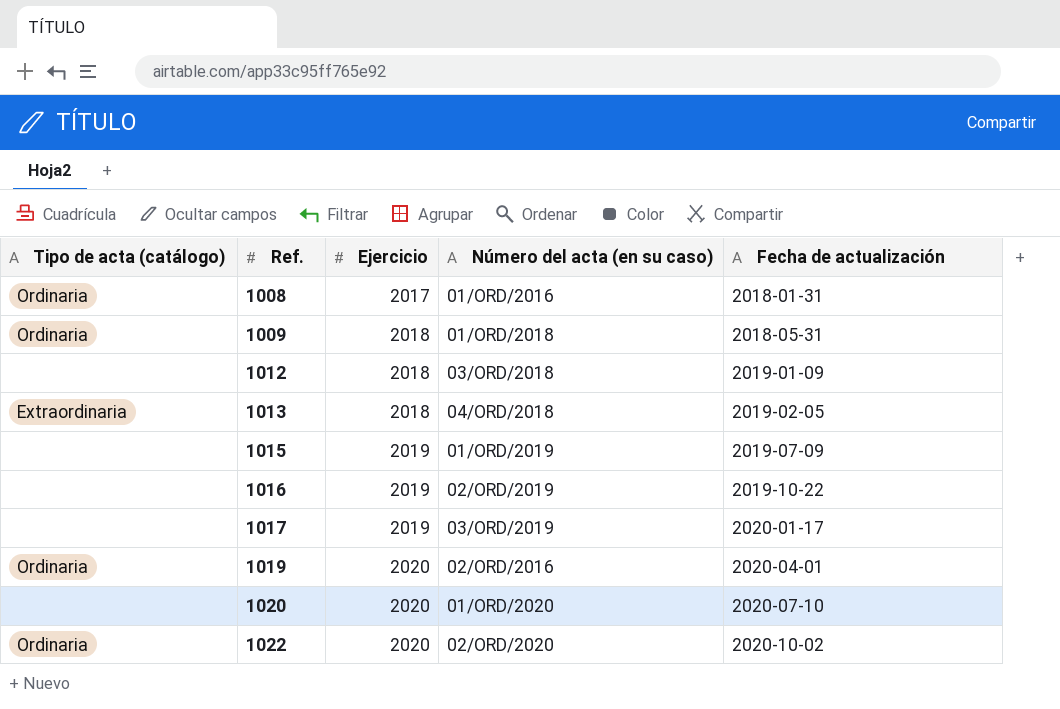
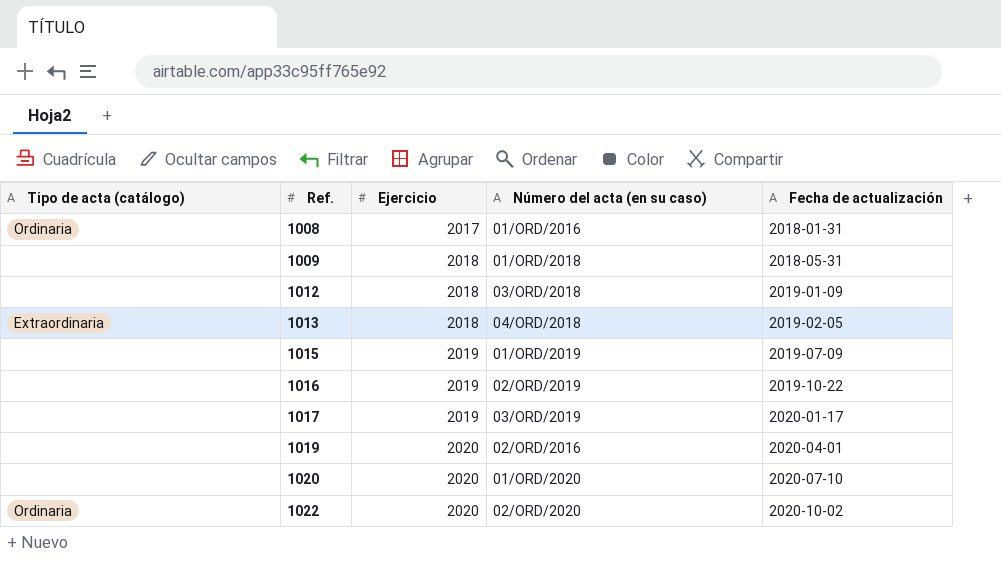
1009 | Tipo de acta (catálogo): Ordinaria -> none
1019 | Tipo de acta (catálogo): Ordinaria -> none

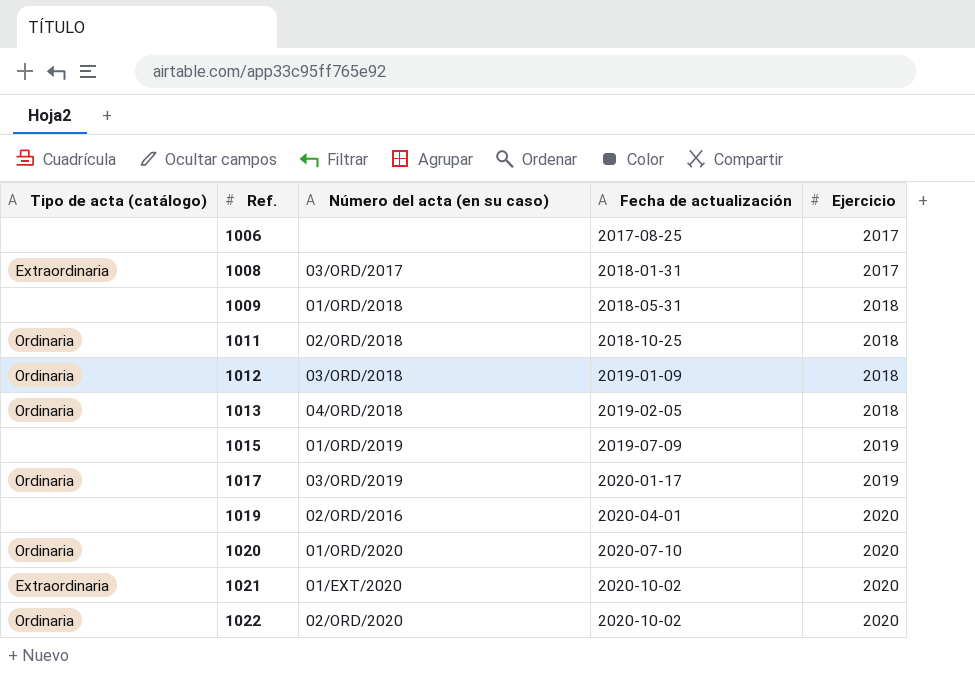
column Ejercicio | position: 3 -> 5
row 1016: none | 2019 | 02/ORD/2019 | 2019-10-22 -> none
row 1006: none -> none | none | 2017-08-25 | 2017
1008 | Tipo de acta (catálogo): Ordinaria -> Extraordinaria
1008 | Número del acta (en su caso): 01/ORD/2016 -> 03/ORD/2017
row 1011: none -> Ordinaria | 02/ORD/2018 | 2018-10-25 | 2018
1012 | Tipo de acta (catálogo): none -> Ordinaria
1013 | Tipo de acta (catálogo): Extraordinaria -> Ordinaria
1017 | Tipo de acta (catálogo): none -> Ordinaria
1020 | Tipo de acta (catálogo): none -> Ordinaria
row 1021: none -> Extraordinaria | 01/EXT/2020 | 2020-10-02 | 2020

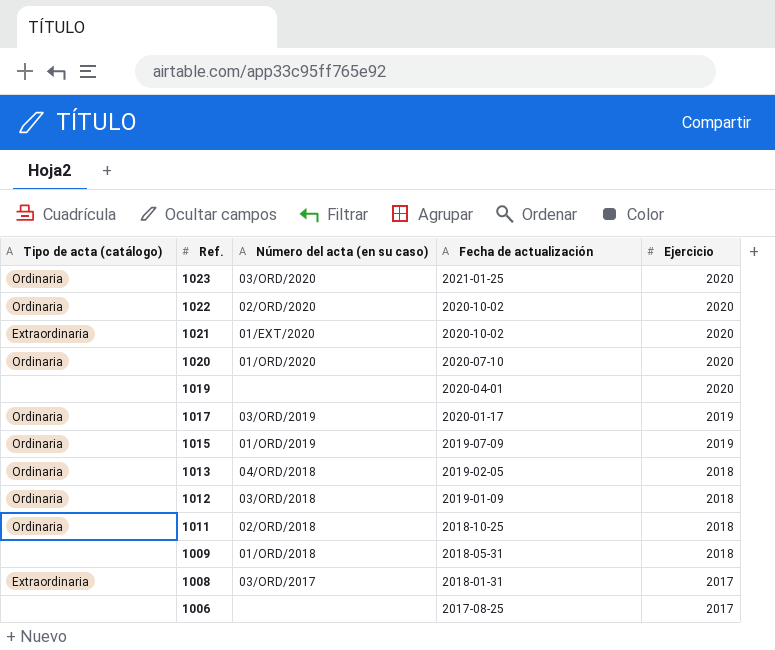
row order: Ref. ascending -> Ref. descending
row 1023: none -> Ordinaria | 03/ORD/2020 | 2021-01-25 | 2020
1019 | Número del acta (en su caso): 02/ORD/2016 -> none
1015 | Tipo de acta (catálogo): none -> Ordinaria

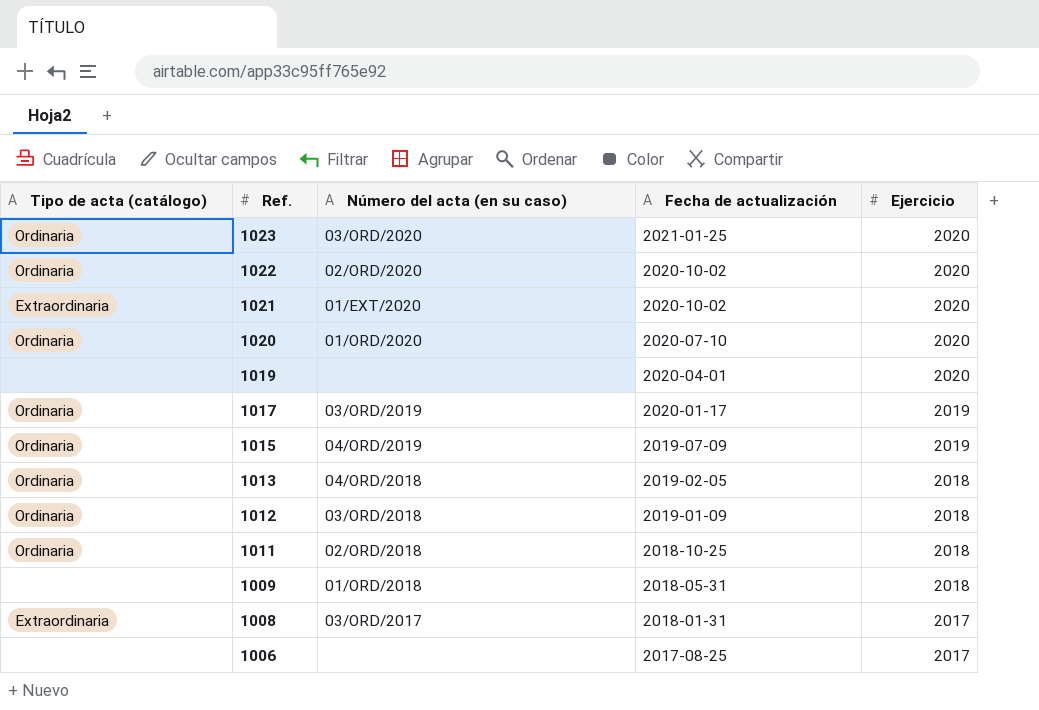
1015 | Número del acta (en su caso): 01/ORD/2019 -> 04/ORD/2019

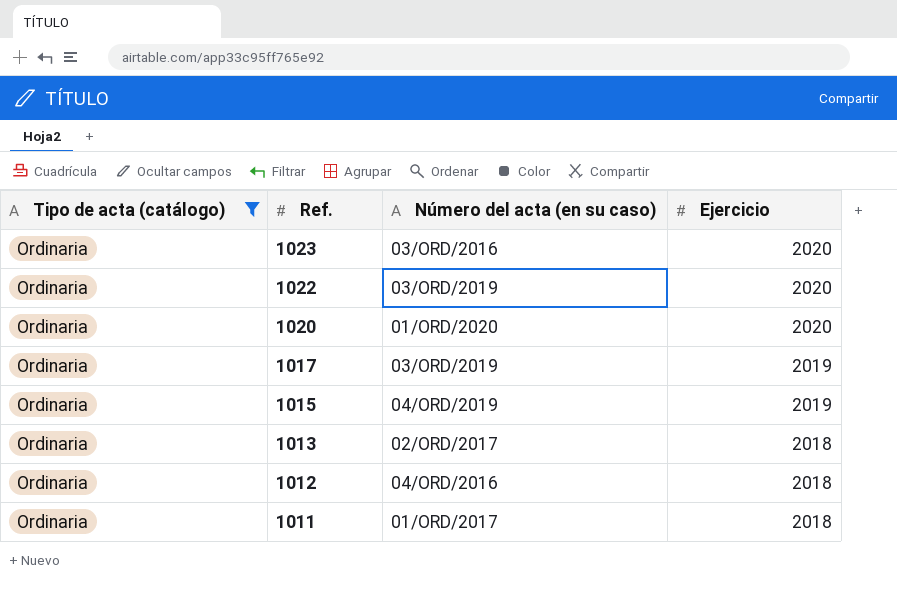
filter: none -> Tipo de acta (catálogo) = Ordinaria
column Fecha de actualización | position: 4 -> none
1023 | Número del acta (en su caso): 03/ORD/2020 -> 03/ORD/2016
1022 | Número del acta (en su caso): 02/ORD/2020 -> 03/ORD/2019
1013 | Número del acta (en su caso): 04/ORD/2018 -> 02/ORD/2017
1012 | Número del acta (en su caso): 03/ORD/2018 -> 04/ORD/2016
1011 | Número del acta (en su caso): 02/ORD/2018 -> 01/ORD/2017

